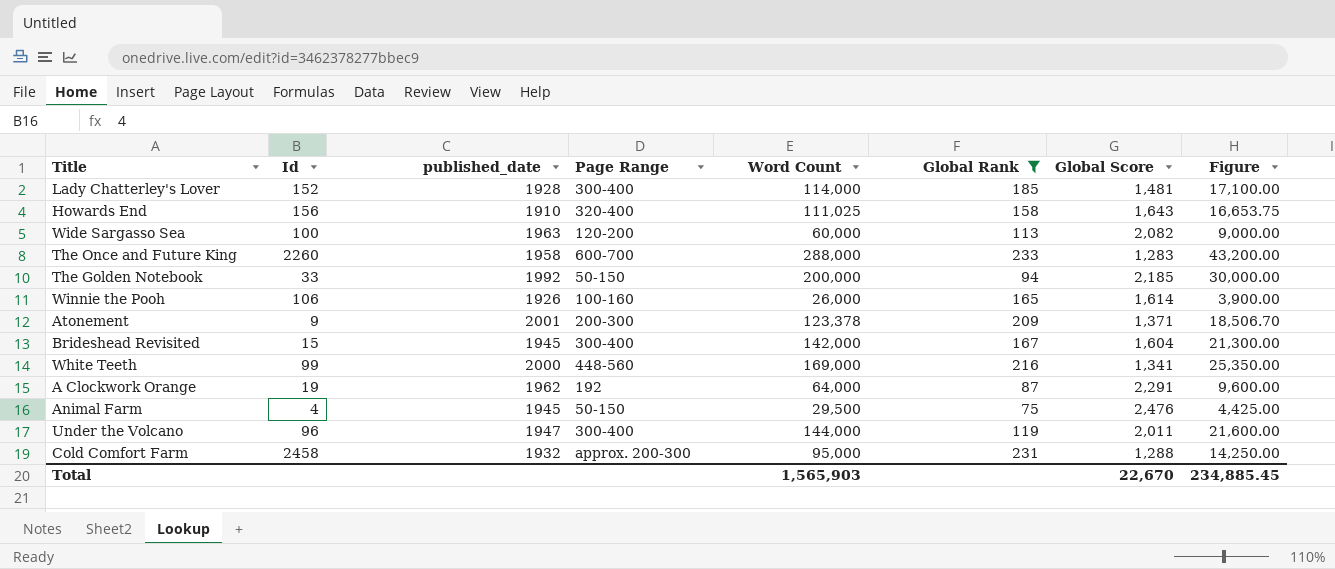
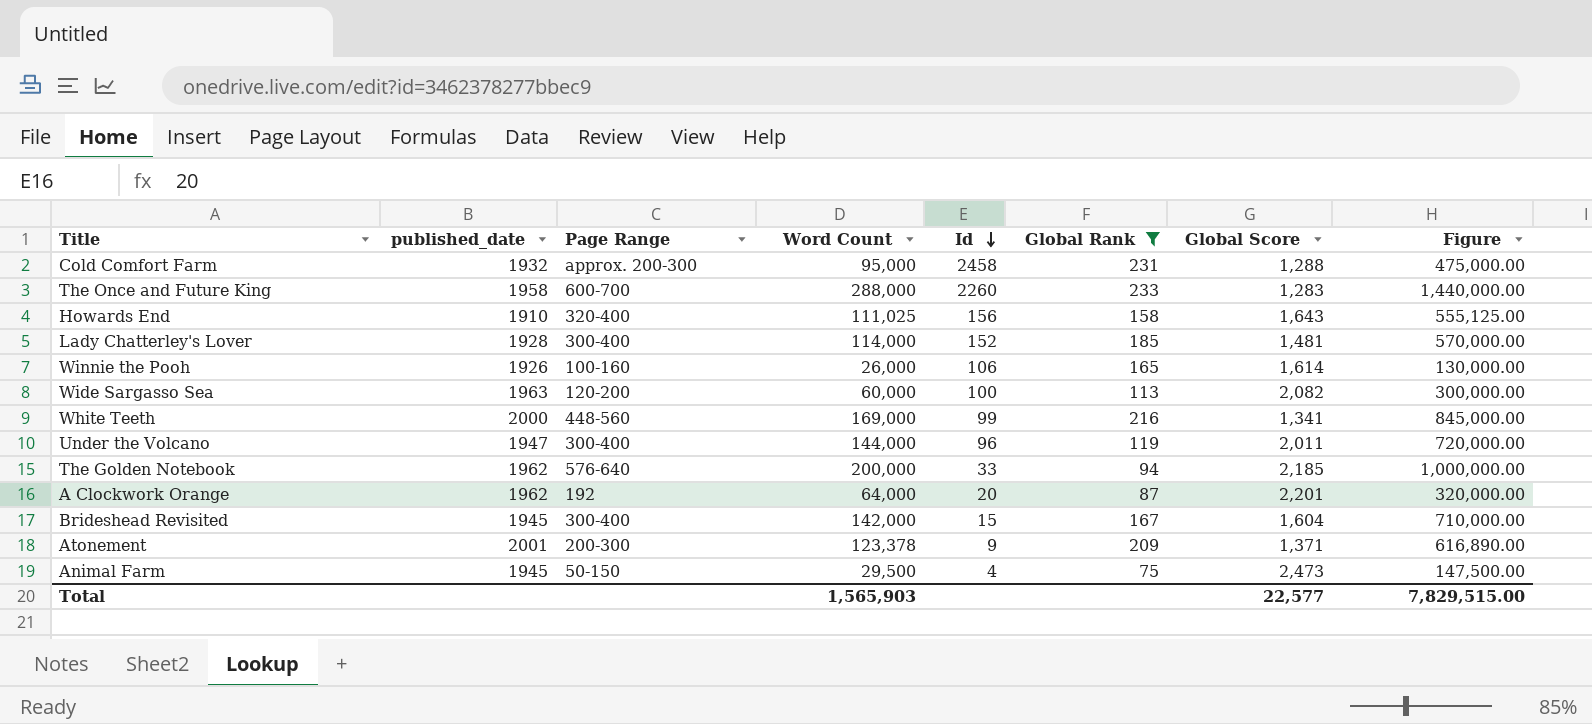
row order: none -> Id descending
column Id | position: 2 -> 5
column Figure | formula: [Word Count] * 0.15 -> [Word Count] * 5
The Golden Notebook | published_date: 1992 -> 1962
The Golden Notebook | Page Range: 50-150 -> 576-640
A Clockwork Orange | Id: 19 -> 20
A Clockwork Orange | Global Score: 2,291 -> 2,201
Animal Farm | Global Score: 2,476 -> 2,473
Total | Global Score: 22,670 -> 22,577
Total | Figure: 234,885.45 -> 7,829,515.00

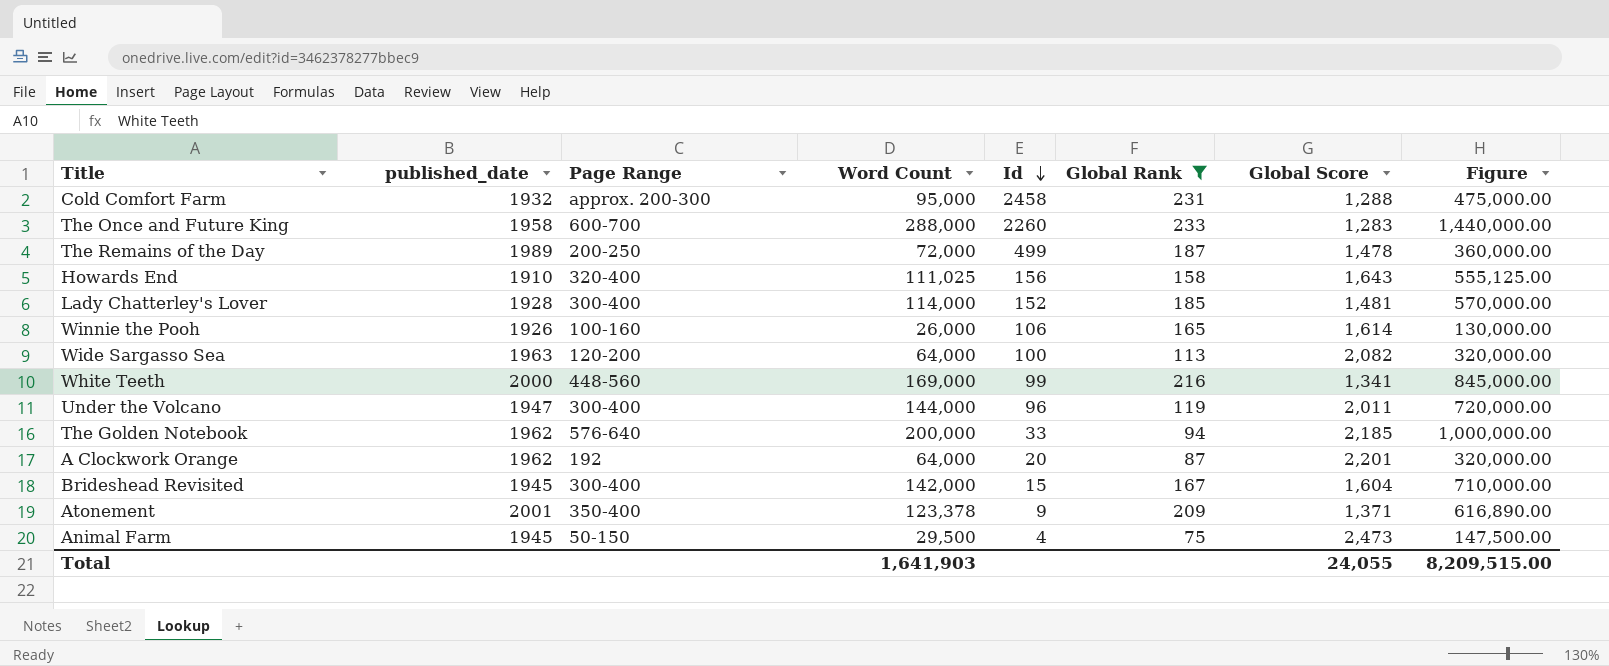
row The Remains of the Day: none -> 1989 | 200-250 | 72,000 | 499 | 187 | 1,478 | 360,000.00
Wide Sargasso Sea | Word Count: 60,000 -> 64,000
Wide Sargasso Sea | Figure: 300,000.00 -> 320,000.00
Atonement | Page Range: 200-300 -> 350-400
Total | Word Count: 1,565,903 -> 1,641,903
Total | Global Score: 22,577 -> 24,055
Total | Figure: 7,829,515.00 -> 8,209,515.00

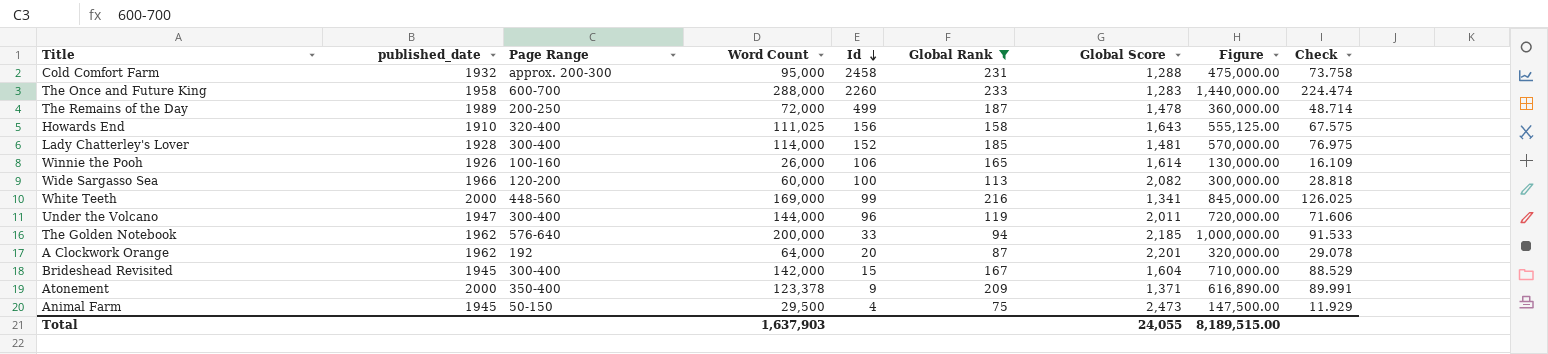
column Check | formula: none -> [Word Count] / [Global Score]
Wide Sargasso Sea | published_date: 1963 -> 1966
Wide Sargasso Sea | Word Count: 64,000 -> 60,000
Wide Sargasso Sea | Figure: 320,000.00 -> 300,000.00
Atonement | published_date: 2001 -> 2000
Total | Word Count: 1,641,903 -> 1,637,903
Total | Figure: 8,209,515.00 -> 8,189,515.00

